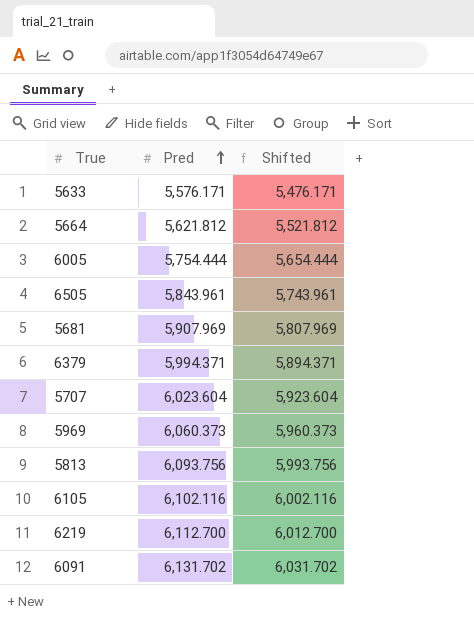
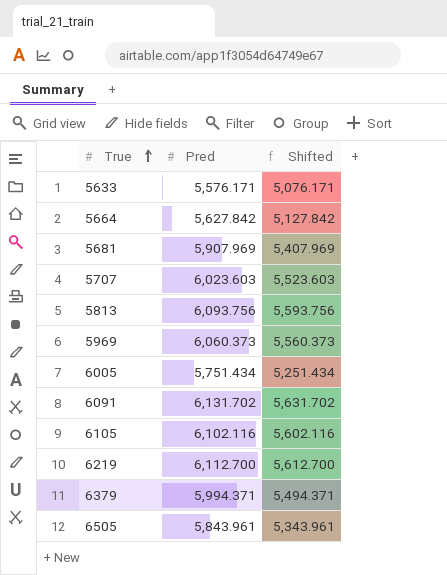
row order: Pred ascending -> True ascending
column Shifted | formula: [Pred] - 100 -> [Pred] - 500
5664 | Pred: 5,621.812 -> 5,627.842
5707 | Pred: 6,023.604 -> 6,023.603
6005 | Pred: 5,754.444 -> 5,751.434

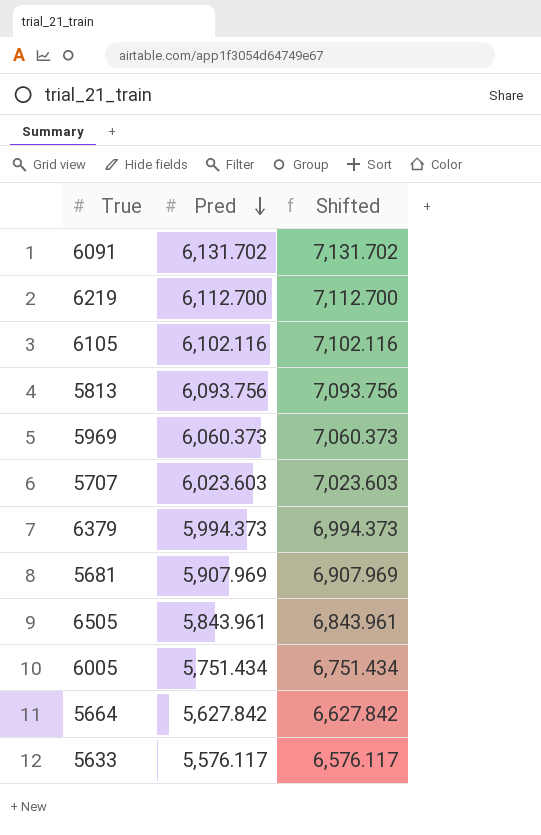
row order: True ascending -> Pred descending
column Shifted | formula: [Pred] - 500 -> [Pred] + 1000
6379 | Pred: 5,994.371 -> 5,994.373
5633 | Pred: 5,576.171 -> 5,576.117

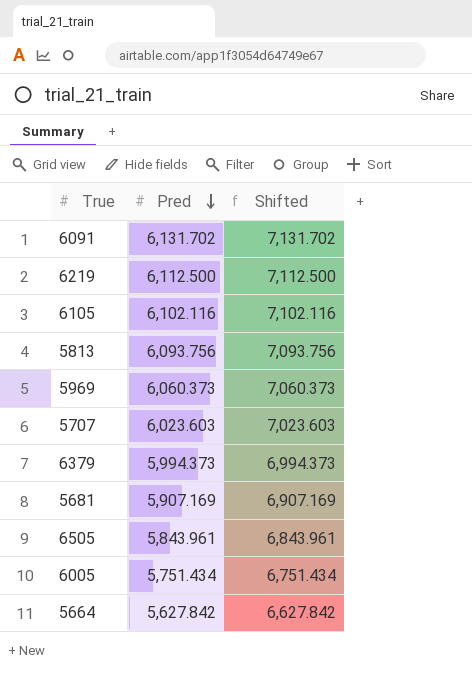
row 5633: 5,576.117 | 6,576.117 -> none
6219 | Pred: 6,112.700 -> 6,112.500
6219 | Shifted: 7,112.700 -> 7,112.500
5681 | Pred: 5,907.969 -> 5,907.169
5681 | Shifted: 6,907.969 -> 6,907.169

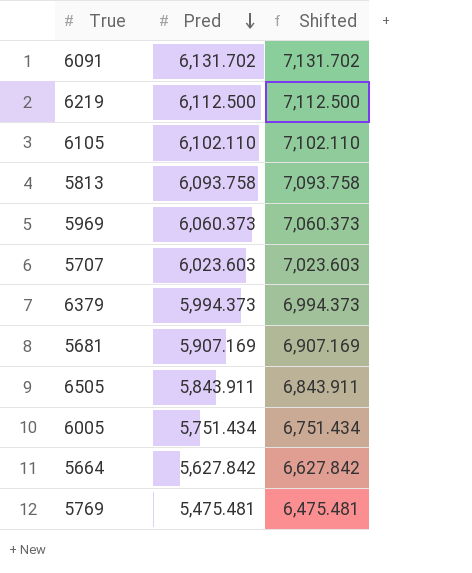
6105 | Pred: 6,102.116 -> 6,102.110
6105 | Shifted: 7,102.116 -> 7,102.110
5813 | Pred: 6,093.756 -> 6,093.758
5813 | Shifted: 7,093.756 -> 7,093.758
6505 | Pred: 5,843.961 -> 5,843.911
6505 | Shifted: 6,843.961 -> 6,843.911
row 5769: none -> 5,475.481 | 6,475.481

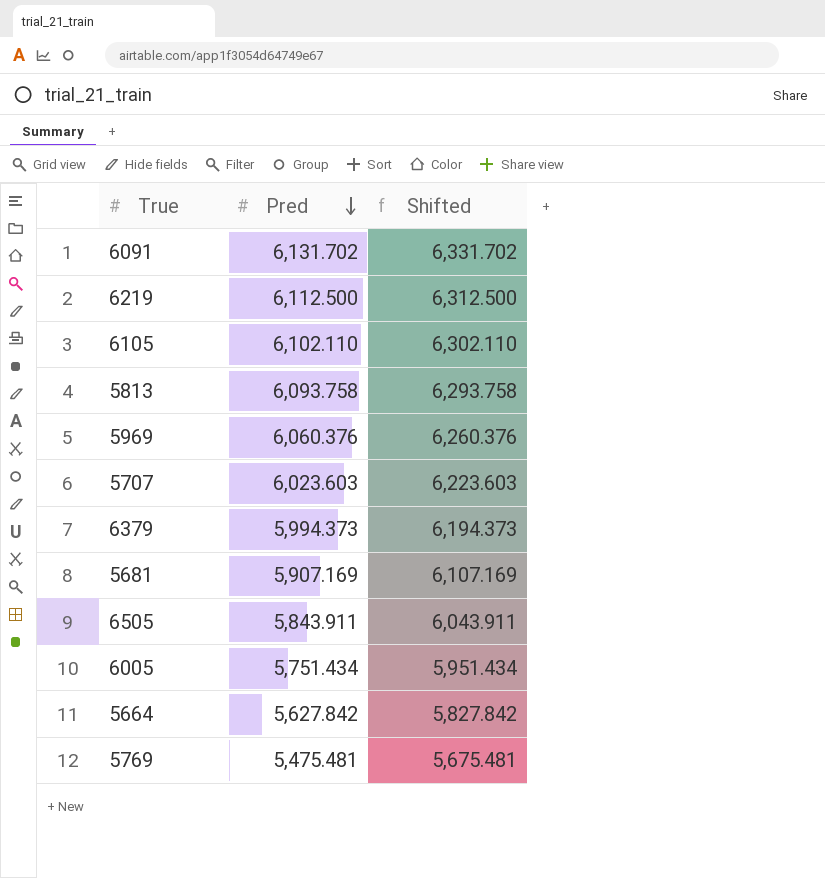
column Shifted | formula: [Pred] + 1000 -> [Pred] + 200
5969 | Pred: 6,060.373 -> 6,060.376

